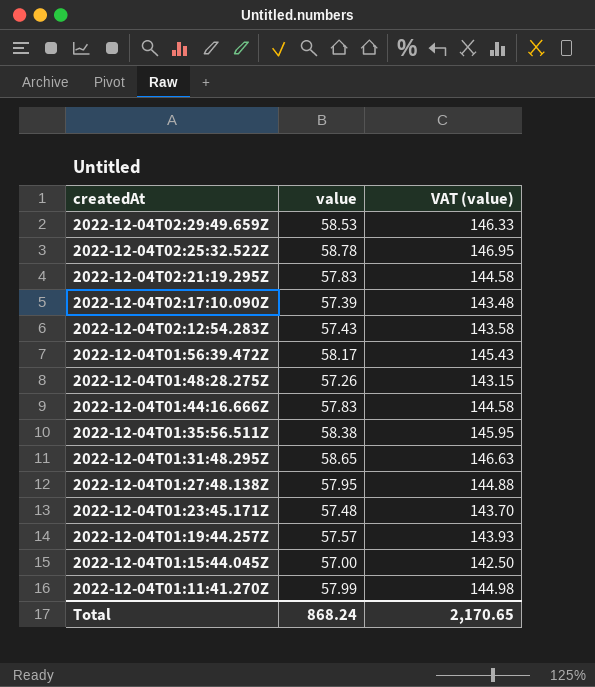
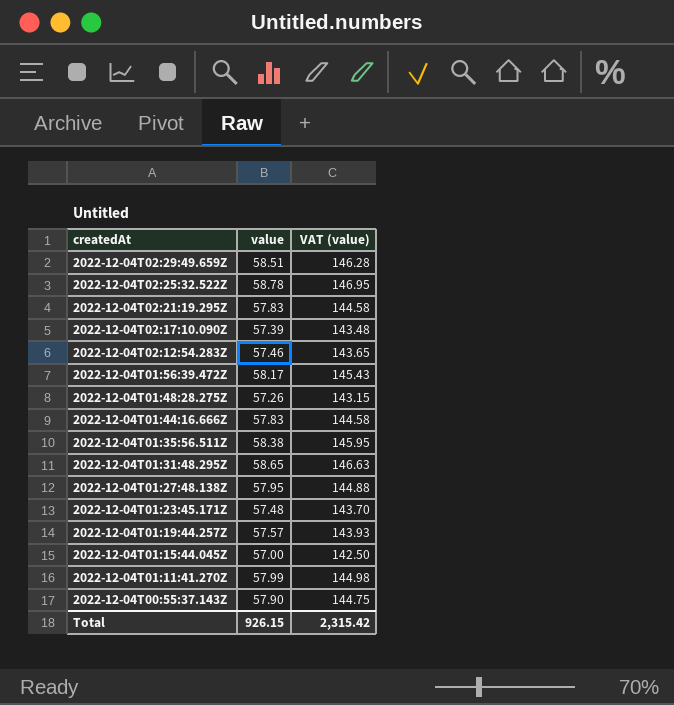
2022-12-04T02:29:49.659Z | value: 58.53 -> 58.51
2022-12-04T02:29:49.659Z | VAT (value): 146.33 -> 146.28
2022-12-04T02:12:54.283Z | value: 57.43 -> 57.46
2022-12-04T02:12:54.283Z | VAT (value): 143.58 -> 143.65
row 2022-12-04T00:55:37.143Z: none -> 57.90 | 144.75
Total | value: 868.24 -> 926.15
Total | VAT (value): 2,170.65 -> 2,315.42

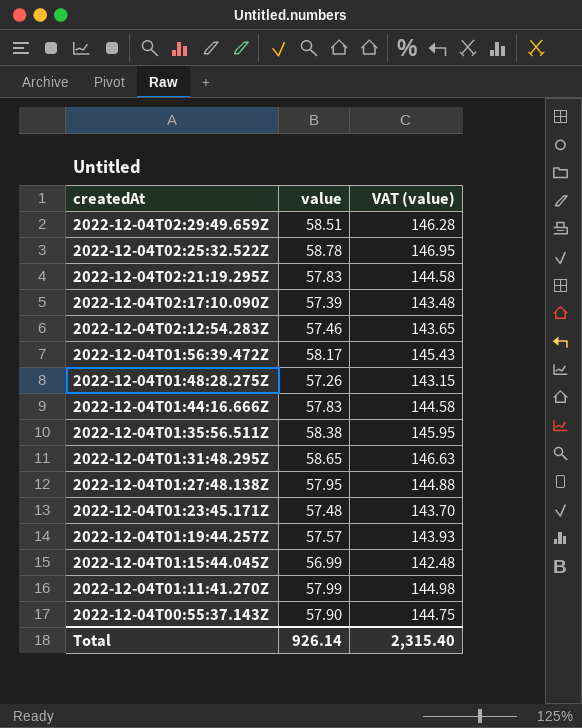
2022-12-04T01:15:44.045Z | value: 57.00 -> 56.99
2022-12-04T01:15:44.045Z | VAT (value): 142.50 -> 142.48
Total | value: 926.15 -> 926.14
Total | VAT (value): 2,315.42 -> 2,315.40

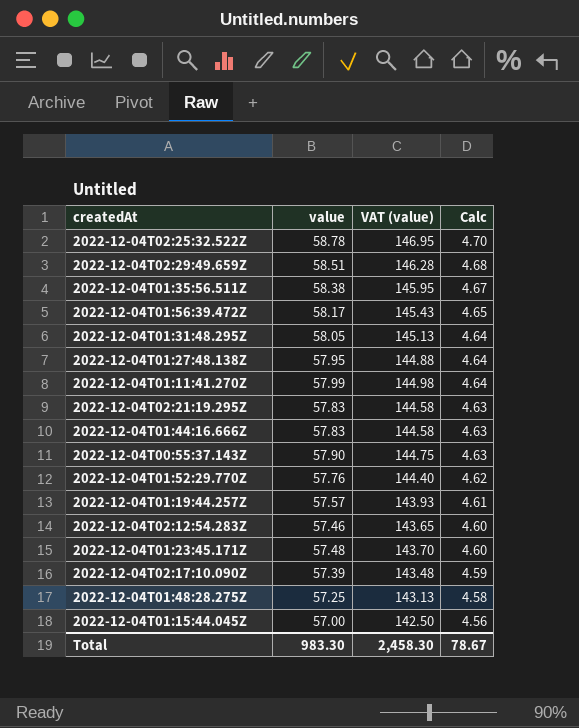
row order: createdAt descending -> Calc descending
column Calc | formula: none -> [value] * 0.08
2022-12-04T01:31:48.295Z | value: 58.65 -> 58.05
2022-12-04T01:31:48.295Z | VAT (value): 146.63 -> 145.13
row 2022-12-04T01:52:29.770Z: none -> 57.76 | 144.40 | 4.62
2022-12-04T01:48:28.275Z | value: 57.26 -> 57.25
2022-12-04T01:48:28.275Z | VAT (value): 143.15 -> 143.13
2022-12-04T01:15:44.045Z | value: 56.99 -> 57.00
2022-12-04T01:15:44.045Z | VAT (value): 142.48 -> 142.50
Total | value: 926.14 -> 983.30
Total | VAT (value): 2,315.40 -> 2,458.30

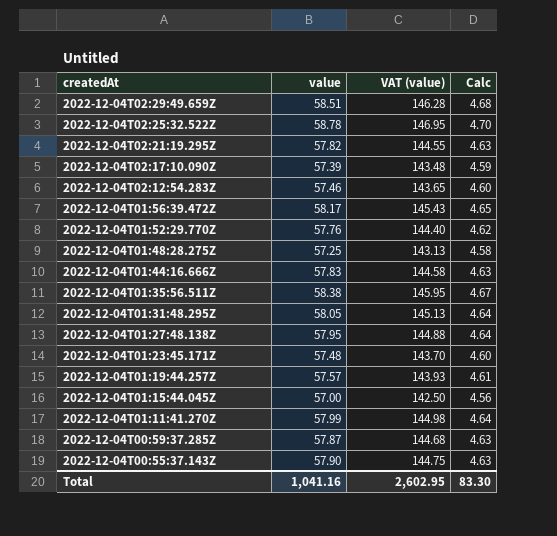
row order: Calc descending -> createdAt descending
2022-12-04T02:21:19.295Z | value: 57.83 -> 57.82
2022-12-04T02:21:19.295Z | VAT (value): 144.58 -> 144.55
row 2022-12-04T00:59:37.285Z: none -> 57.87 | 144.68 | 4.63
Total | value: 983.30 -> 1,041.16
Total | VAT (value): 2,458.30 -> 2,602.95
Total | Calc: 78.67 -> 83.30

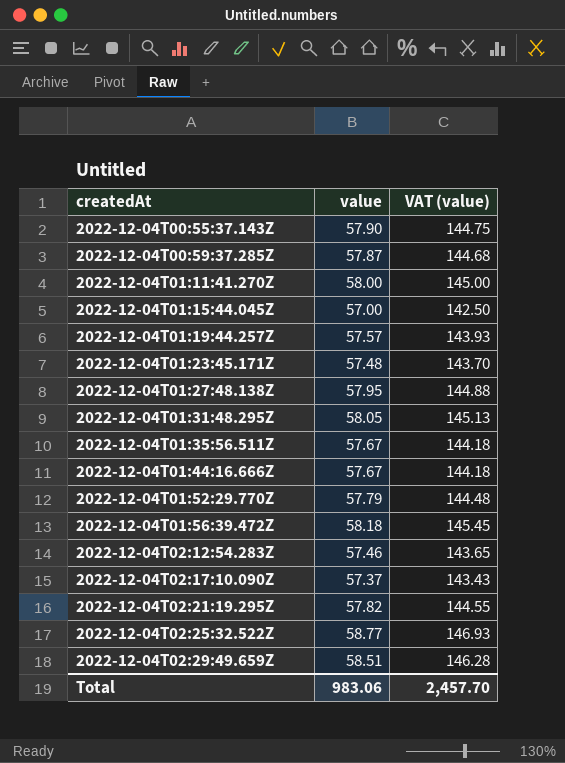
row order: createdAt descending -> createdAt ascending
column Calc | formula: [value] * 0.08 -> none
row 2022-12-04T01:48:28.275Z: 57.25 | 143.13 | 4.58 -> none
2022-12-04T01:11:41.270Z | value: 57.99 -> 58.00
2022-12-04T01:11:41.270Z | VAT (value): 144.98 -> 145.00
2022-12-04T01:35:56.511Z | value: 58.38 -> 57.67
2022-12-04T01:35:56.511Z | VAT (value): 145.95 -> 144.18
2022-12-04T01:44:16.666Z | value: 57.83 -> 57.67
2022-12-04T01:44:16.666Z | VAT (value): 144.58 -> 144.18
2022-12-04T01:52:29.770Z | value: 57.76 -> 57.79
2022-12-04T01:52:29.770Z | VAT (value): 144.40 -> 144.48
2022-12-04T01:56:39.472Z | value: 58.17 -> 58.18
2022-12-04T01:56:39.472Z | VAT (value): 145.43 -> 145.45
2022-12-04T02:17:10.090Z | value: 57.39 -> 57.37
2022-12-04T02:17:10.090Z | VAT (value): 143.48 -> 143.43
2022-12-04T02:25:32.522Z | value: 58.78 -> 58.77
2022-12-04T02:25:32.522Z | VAT (value): 146.95 -> 146.93
Total | value: 1,041.16 -> 983.06
Total | VAT (value): 2,602.95 -> 2,457.70

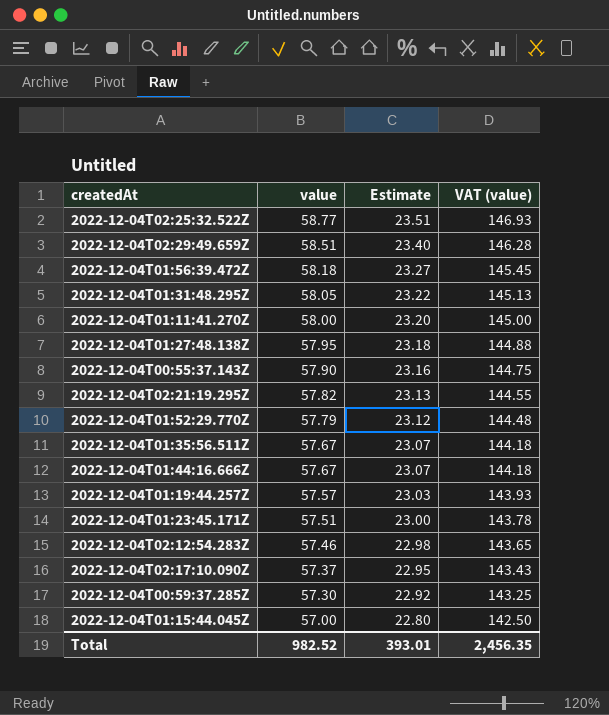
row order: createdAt ascending -> value descending
column Estimate | formula: none -> [value] * 0.4
2022-12-04T01:23:45.171Z | value: 57.48 -> 57.51
2022-12-04T01:23:45.171Z | VAT (value): 143.70 -> 143.78
2022-12-04T00:59:37.285Z | value: 57.87 -> 57.30
2022-12-04T00:59:37.285Z | VAT (value): 144.68 -> 143.25
Total | value: 983.06 -> 982.52
Total | VAT (value): 2,457.70 -> 2,456.35

